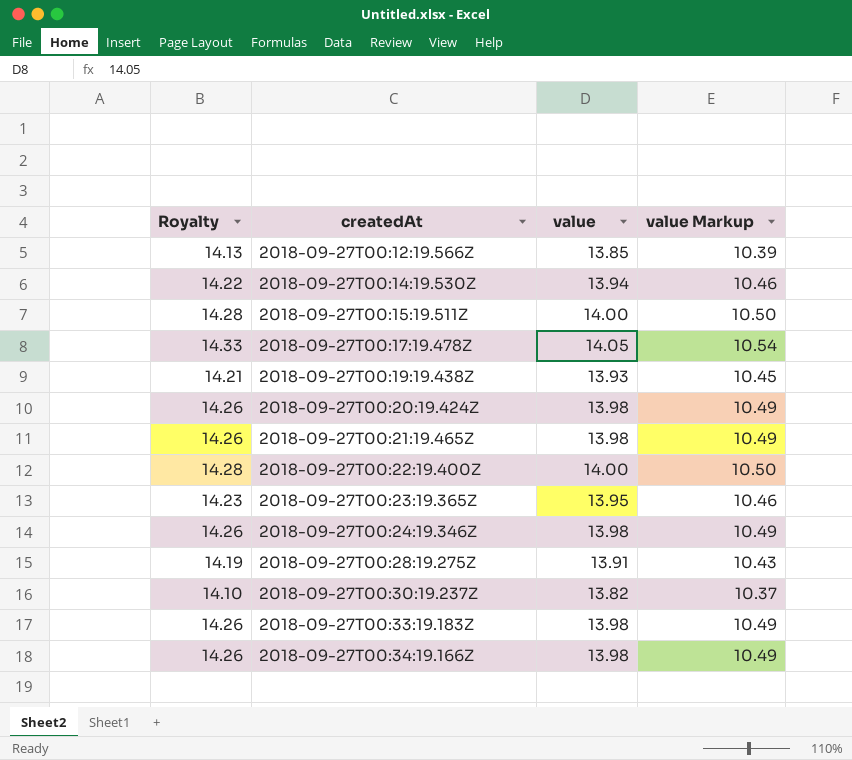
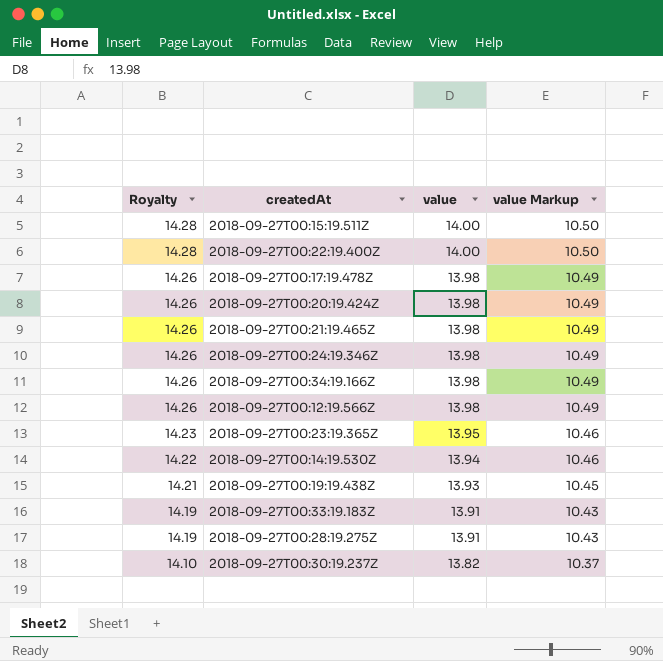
row order: createdAt ascending -> Royalty descending
2018-09-27T00:17:19.478Z | Royalty: 14.33 -> 14.26
2018-09-27T00:17:19.478Z | value: 14.05 -> 13.98
2018-09-27T00:17:19.478Z | value Markup: 10.54 -> 10.49
2018-09-27T00:12:19.566Z | Royalty: 14.13 -> 14.26
2018-09-27T00:12:19.566Z | value: 13.85 -> 13.98
2018-09-27T00:12:19.566Z | value Markup: 10.39 -> 10.49
2018-09-27T00:33:19.183Z | Royalty: 14.26 -> 14.19
2018-09-27T00:33:19.183Z | value: 13.98 -> 13.91
2018-09-27T00:33:19.183Z | value Markup: 10.49 -> 10.43

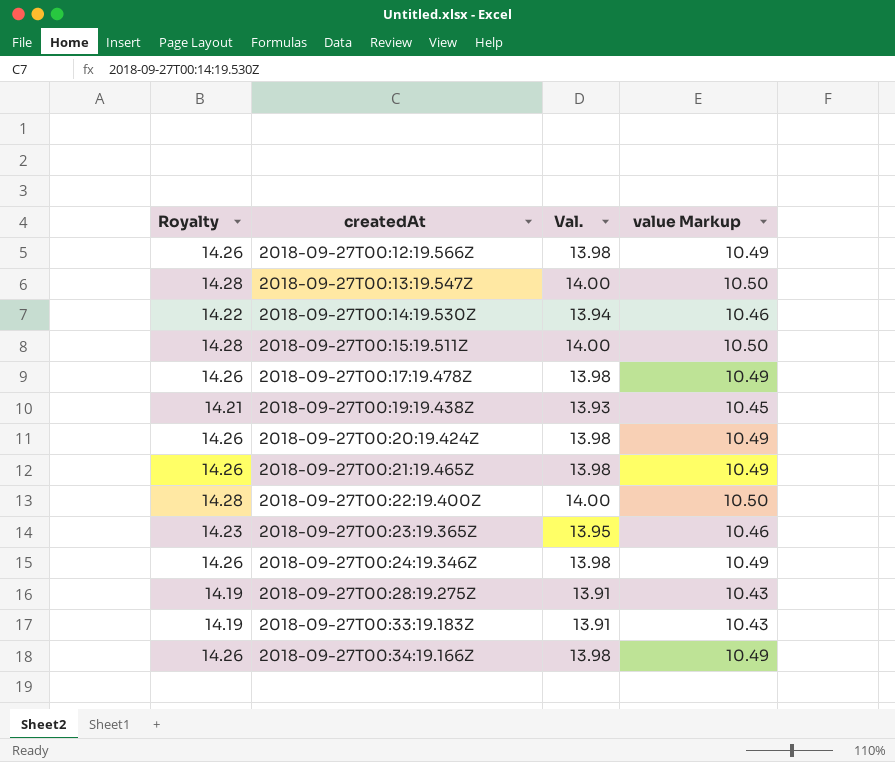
row order: Royalty descending -> createdAt ascending
column name: value -> Val.
row 2018-09-27T00:30:19.237Z: 14.10 | 13.82 | 10.37 -> none
row 2018-09-27T00:13:19.547Z: none -> 14.28 | 14.00 | 10.50

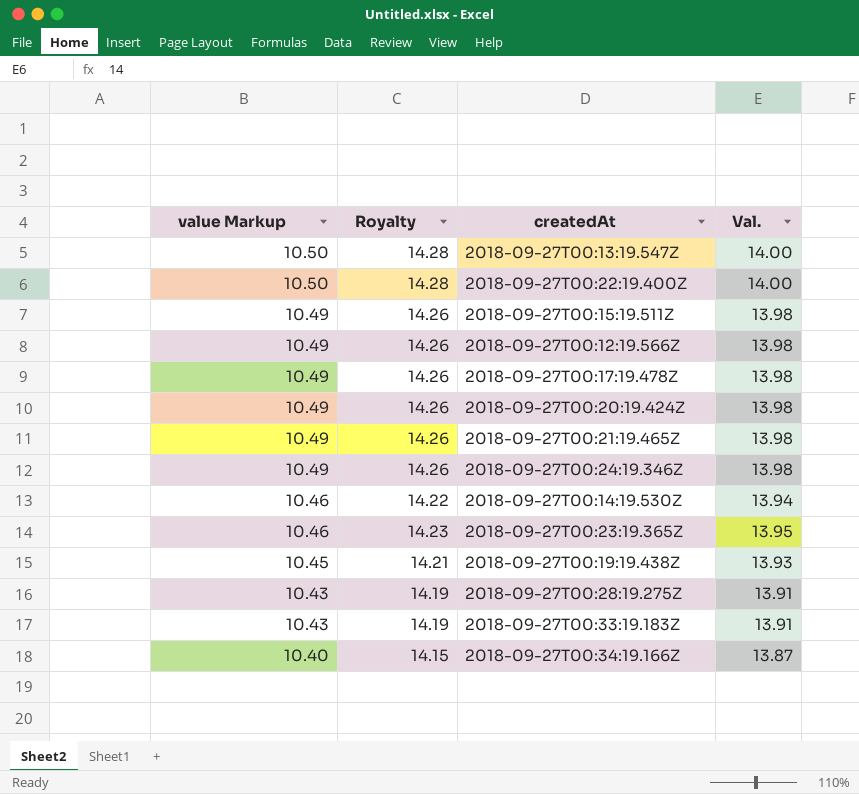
row order: createdAt ascending -> value Markup descending
column value Markup | position: 4 -> 1
2018-09-27T00:15:19.511Z | value Markup: 10.50 -> 10.49
2018-09-27T00:15:19.511Z | Royalty: 14.28 -> 14.26
2018-09-27T00:15:19.511Z | Val.: 14.00 -> 13.98
2018-09-27T00:34:19.166Z | value Markup: 10.49 -> 10.40
2018-09-27T00:34:19.166Z | Royalty: 14.26 -> 14.15
2018-09-27T00:34:19.166Z | Val.: 13.98 -> 13.87

